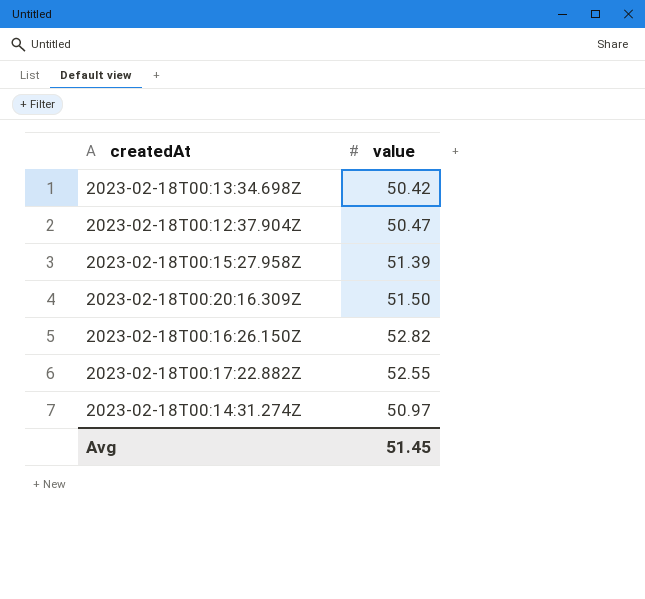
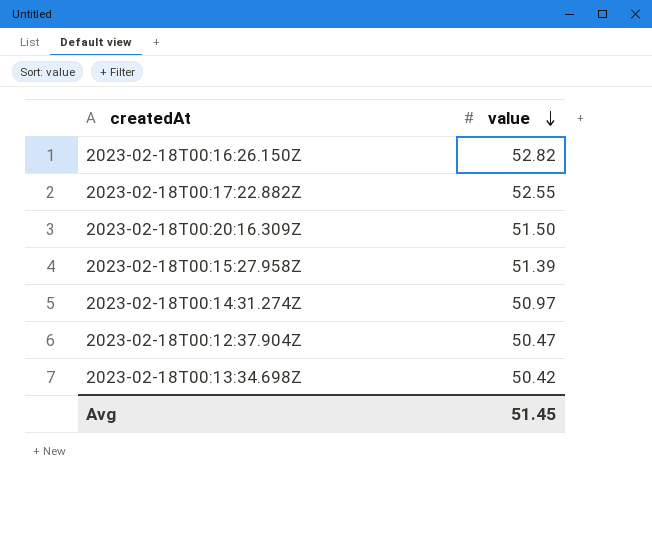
row order: none -> value descending

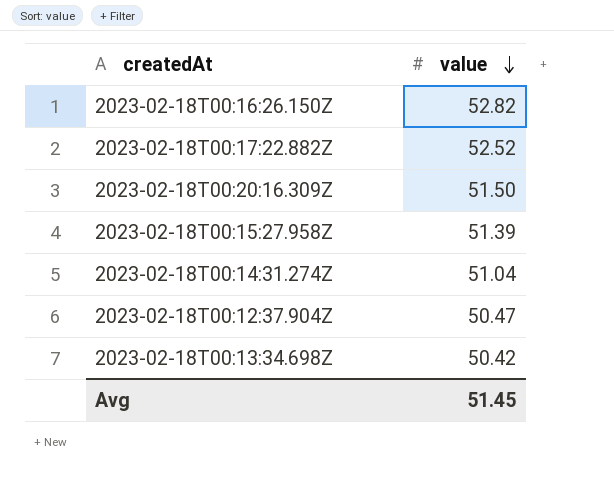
2023-02-18T00:17:22.882Z | value: 52.55 -> 52.52
2023-02-18T00:14:31.274Z | value: 50.97 -> 51.04

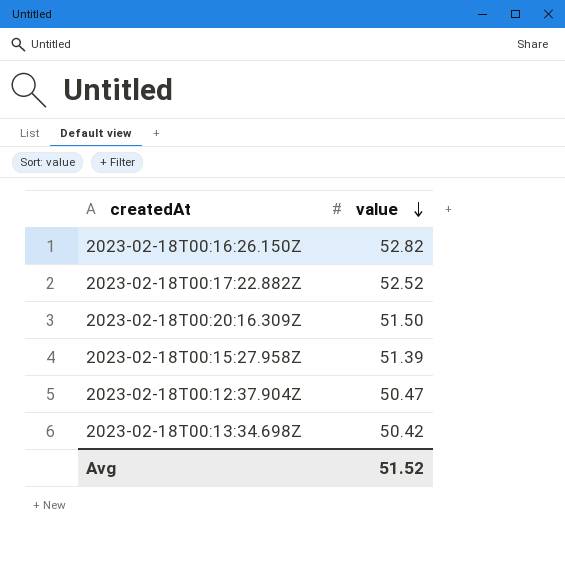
row 2023-02-18T00:14:31.274Z: 51.04 -> none
Avg | value: 51.45 -> 51.52

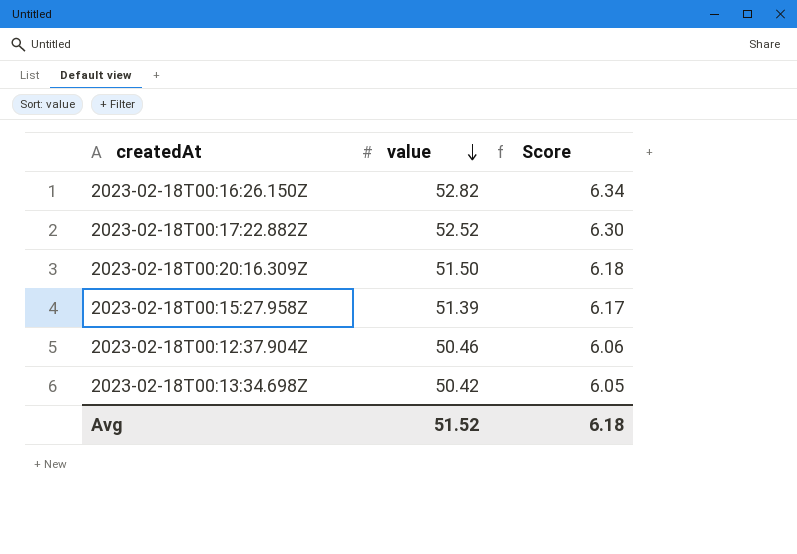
column Score | formula: none -> [value] * 0.12
2023-02-18T00:12:37.904Z | value: 50.47 -> 50.46

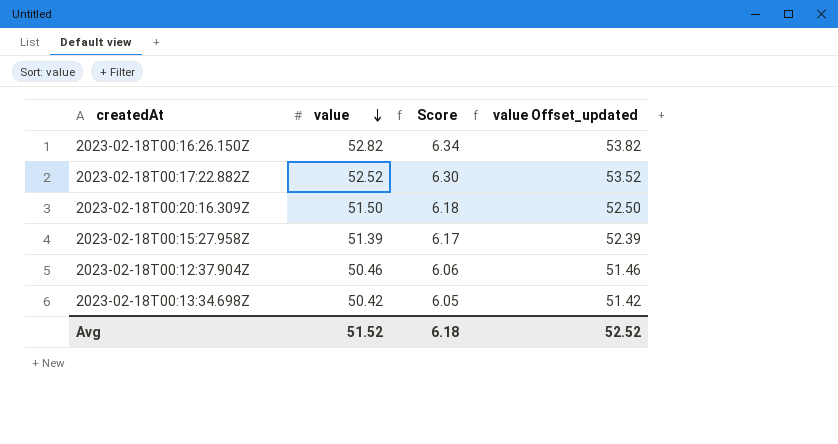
column value Offset_updated | formula: none -> [value] + 1

